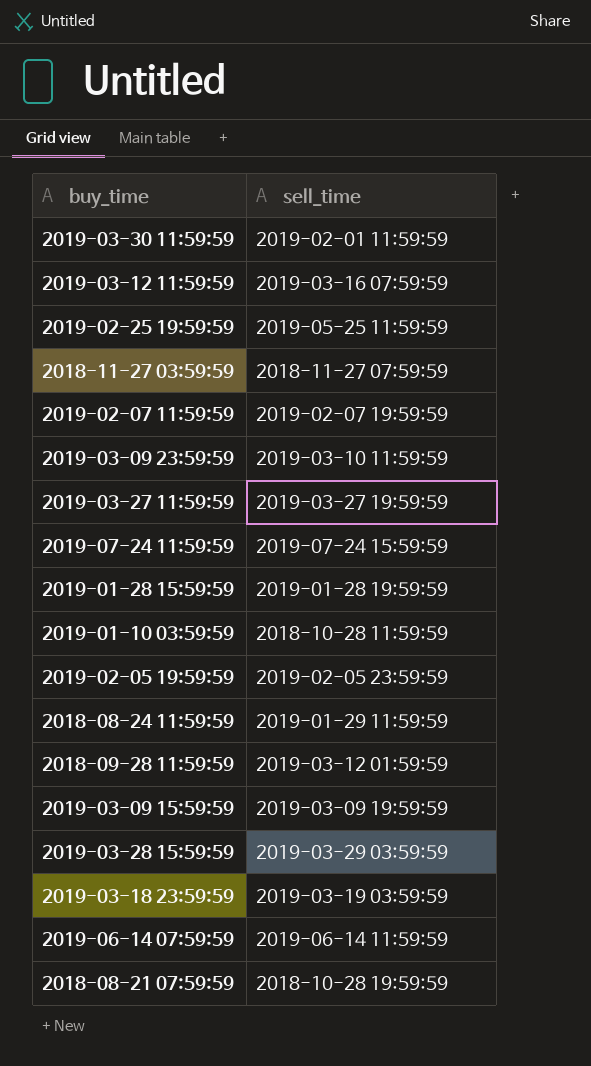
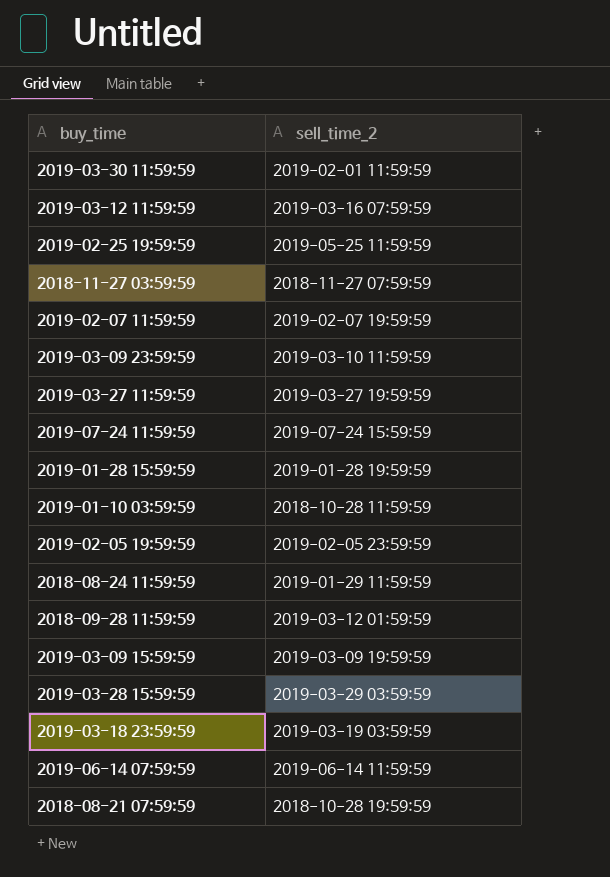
column name: sell_time -> sell_time_2

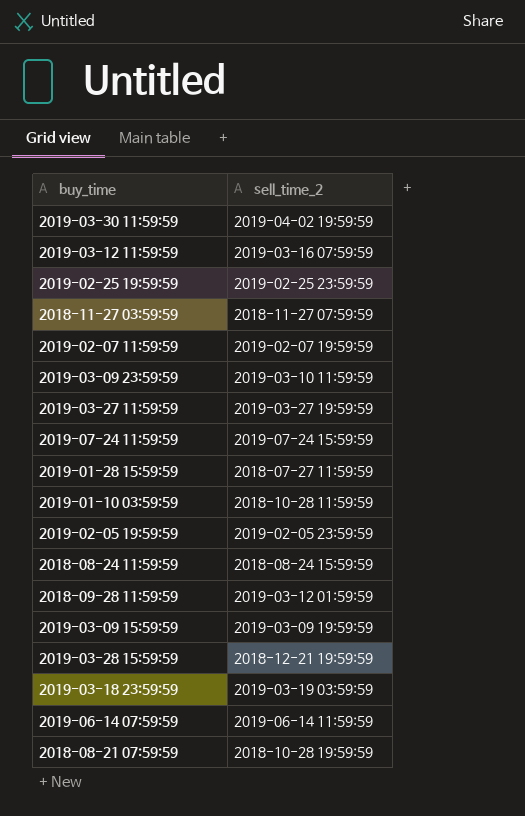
2019-03-30 11:59:59 | sell_time_2: 2019-02-01 11:59:59 -> 2019-04-02 19:59:59
2019-02-25 19:59:59 | sell_time_2: 2019-05-25 11:59:59 -> 2019-02-25 23:59:59
2019-01-28 15:59:59 | sell_time_2: 2019-01-28 19:59:59 -> 2018-07-27 11:59:59
2018-08-24 11:59:59 | sell_time_2: 2019-01-29 11:59:59 -> 2018-08-24 15:59:59
2019-03-28 15:59:59 | sell_time_2: 2019-03-29 03:59:59 -> 2018-12-21 19:59:59

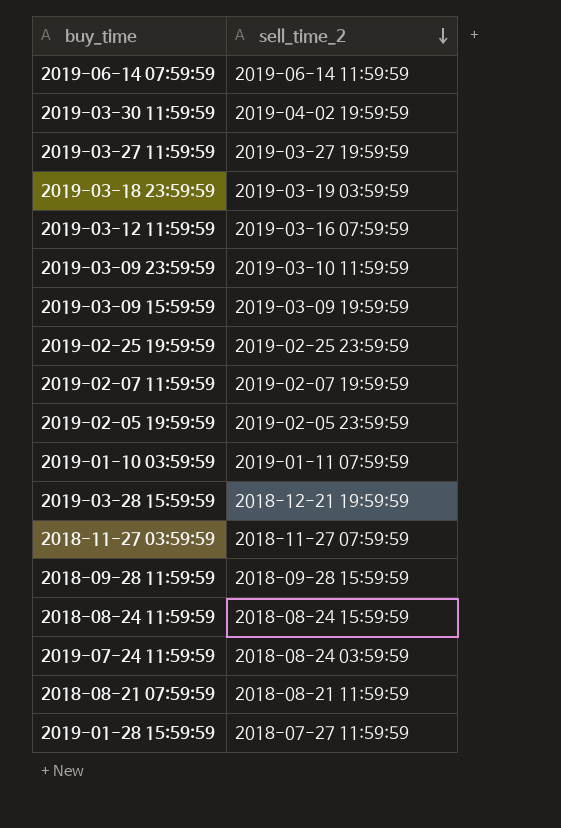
row order: none -> sell_time_2 descending
2019-01-10 03:59:59 | sell_time_2: 2018-10-28 11:59:59 -> 2019-01-11 07:59:59
2018-09-28 11:59:59 | sell_time_2: 2019-03-12 01:59:59 -> 2018-09-28 15:59:59
2019-07-24 11:59:59 | sell_time_2: 2019-07-24 15:59:59 -> 2018-08-24 03:59:59
2018-08-21 07:59:59 | sell_time_2: 2018-10-28 19:59:59 -> 2018-08-21 11:59:59

